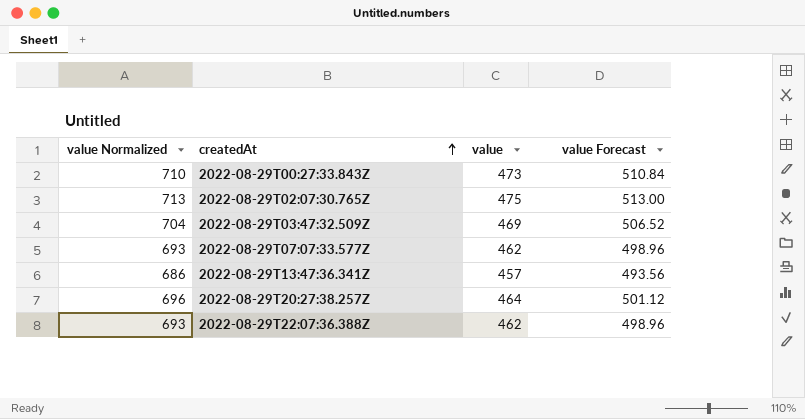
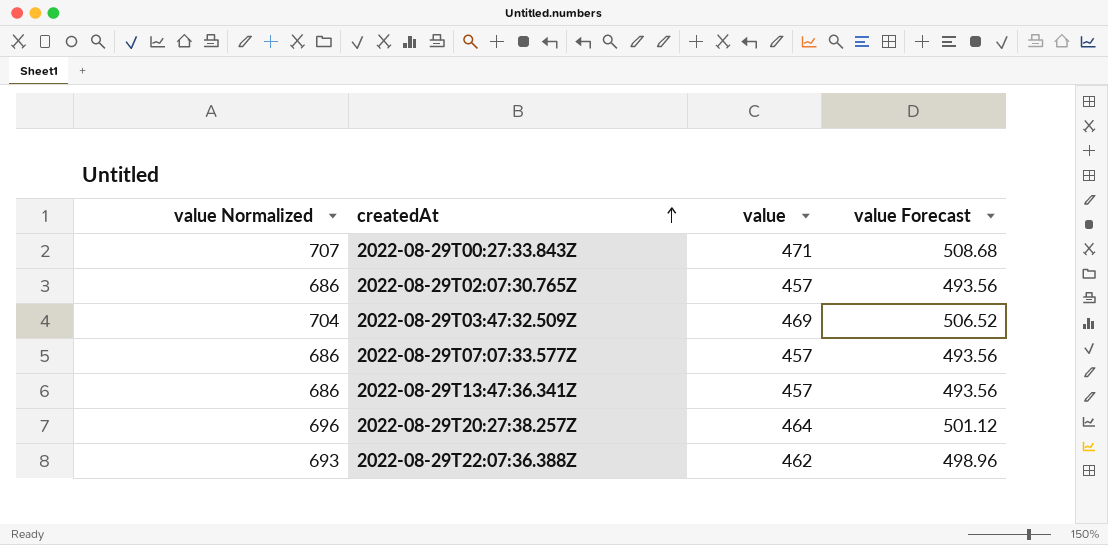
2022-08-29T00:27:33.843Z | value Normalized: 710 -> 707
2022-08-29T00:27:33.843Z | value: 473 -> 471
2022-08-29T00:27:33.843Z | value Forecast: 510.84 -> 508.68
2022-08-29T02:07:30.765Z | value Normalized: 713 -> 686
2022-08-29T02:07:30.765Z | value: 475 -> 457
2022-08-29T02:07:30.765Z | value Forecast: 513.00 -> 493.56
2022-08-29T07:07:33.577Z | value Normalized: 693 -> 686
2022-08-29T07:07:33.577Z | value: 462 -> 457
2022-08-29T07:07:33.577Z | value Forecast: 498.96 -> 493.56

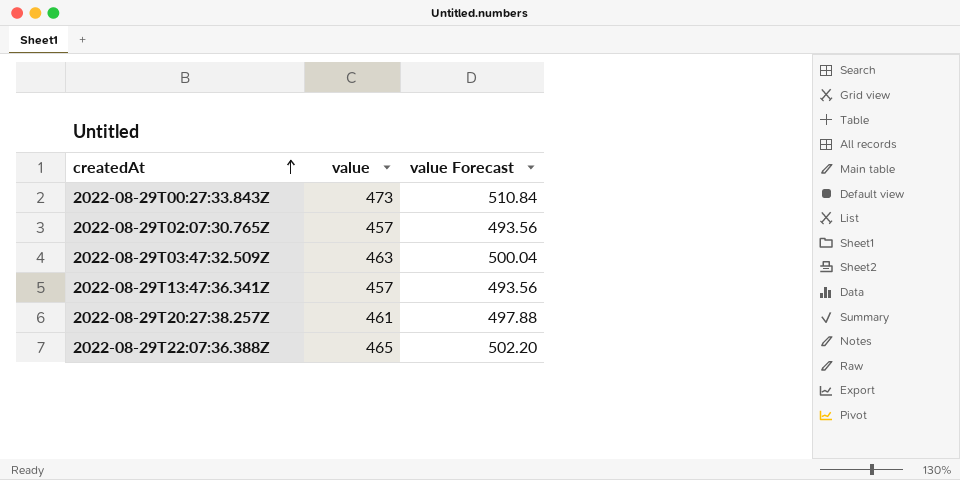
column value Normalized | formula: [value] * 1.5 -> none
row 2022-08-29T07:07:33.577Z: 686 | 457 | 493.56 -> none
2022-08-29T00:27:33.843Z | value: 471 -> 473
2022-08-29T00:27:33.843Z | value Forecast: 508.68 -> 510.84
2022-08-29T03:47:32.509Z | value: 469 -> 463
2022-08-29T03:47:32.509Z | value Forecast: 506.52 -> 500.04
2022-08-29T20:27:38.257Z | value: 464 -> 461
2022-08-29T20:27:38.257Z | value Forecast: 501.12 -> 497.88
2022-08-29T22:07:36.388Z | value: 462 -> 465
2022-08-29T22:07:36.388Z | value Forecast: 498.96 -> 502.20

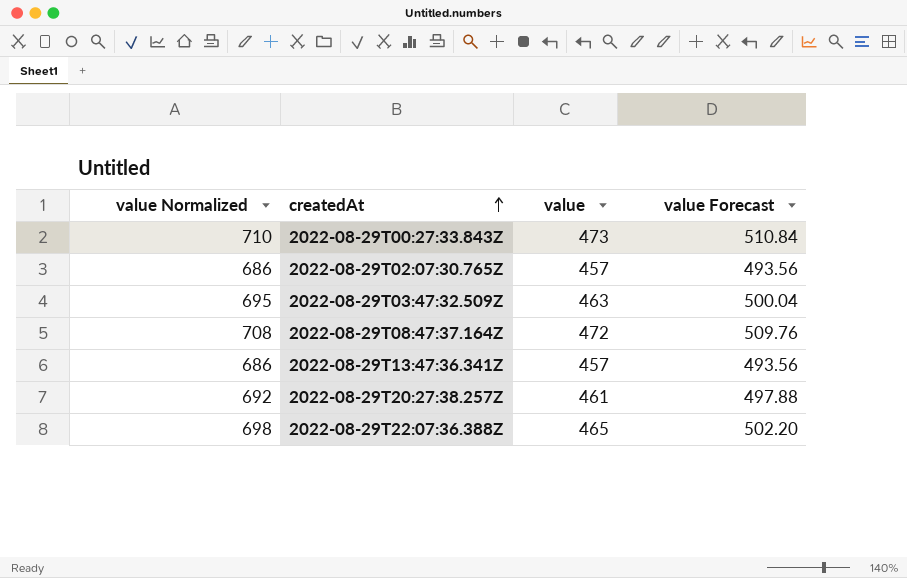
column value Normalized | formula: none -> [value] * 1.5
row 2022-08-29T08:47:37.164Z: none -> 708 | 472 | 509.76

